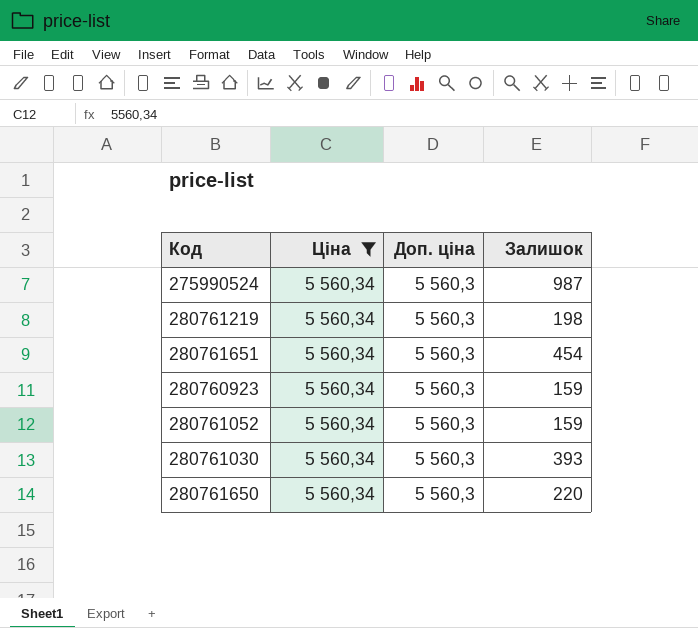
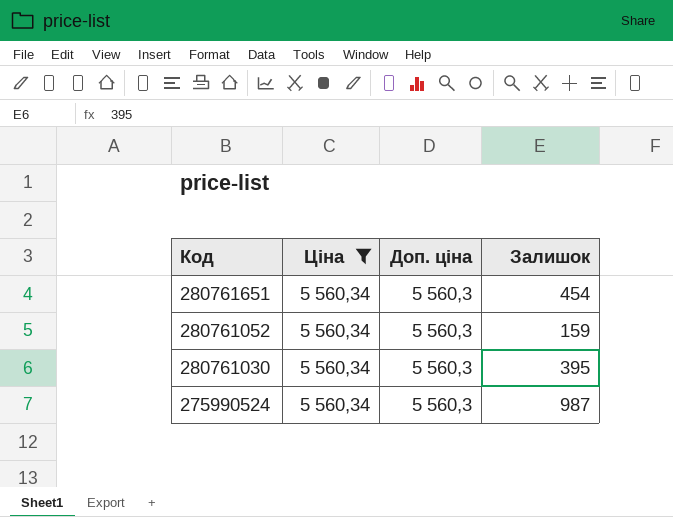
row order: none -> Код descending
row 280761219: 5 560,34 | 5 560,3 | 198 -> none
row 280760923: 5 560,34 | 5 560,3 | 159 -> none
row 280761650: 5 560,34 | 5 560,3 | 220 -> none
280761030 | Залишок: 393 -> 395

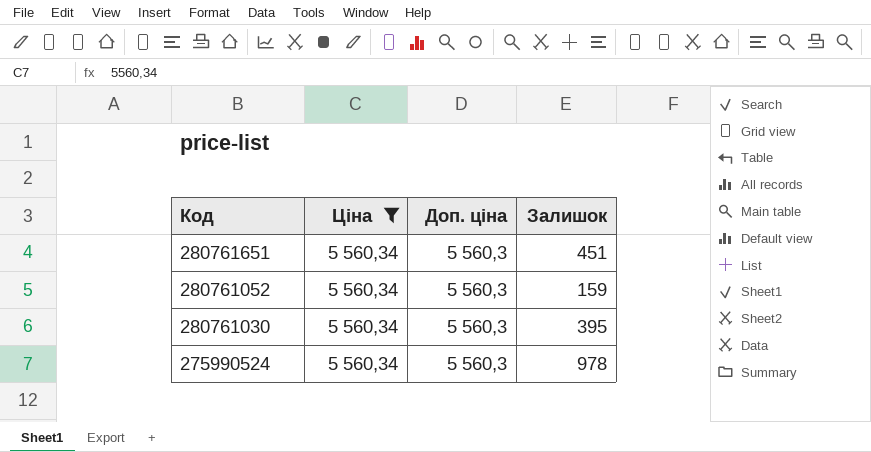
280761651 | Залишок: 454 -> 451
275990524 | Залишок: 987 -> 978

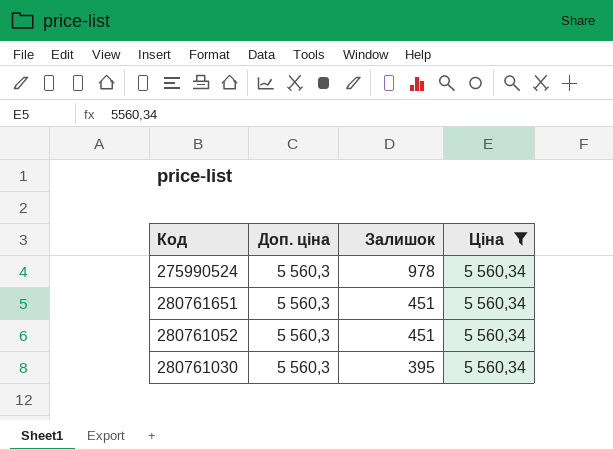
row order: Код descending -> Залишок descending
column Ціна | position: 2 -> 4
280761052 | Залишок: 159 -> 451

